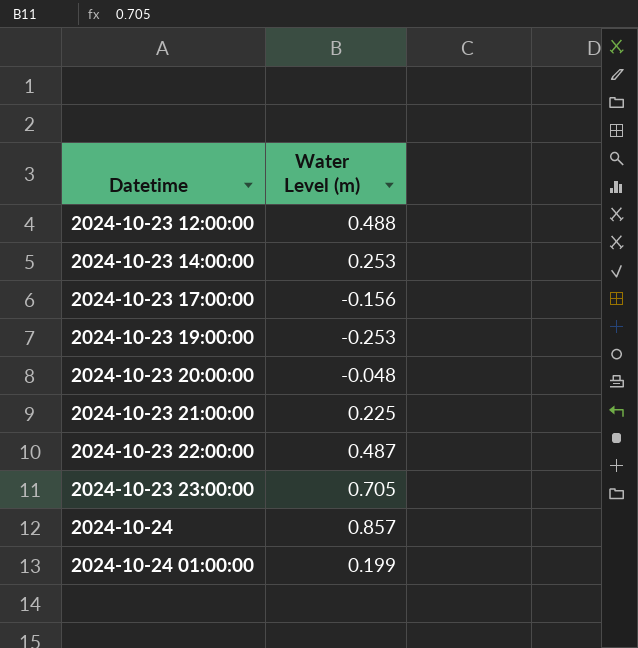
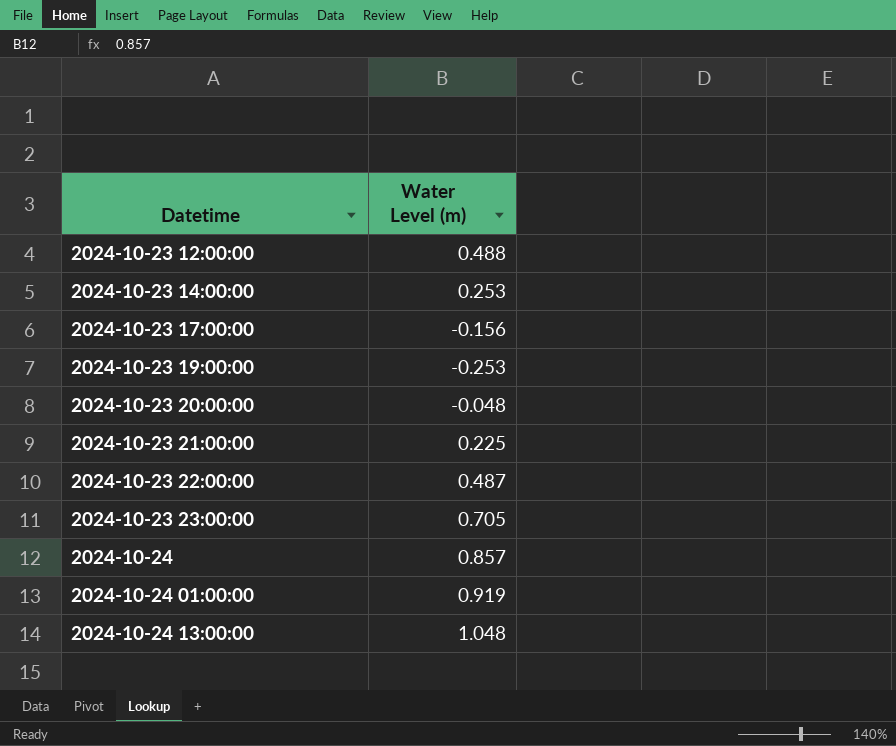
2024-10-24 01:00:00 | Water Level (m): 0.199 -> 0.919
row 2024-10-24 13:00:00: none -> 1.048

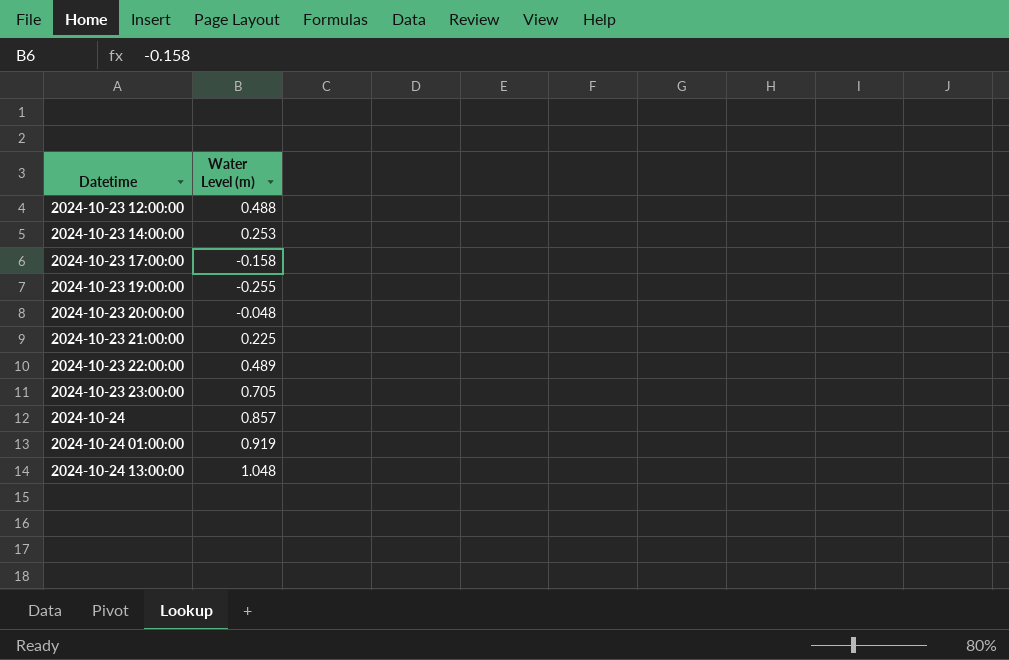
2024-10-23 17:00:00 | Water Level (m): -0.156 -> -0.158
2024-10-23 19:00:00 | Water Level (m): -0.253 -> -0.255
2024-10-23 22:00:00 | Water Level (m): 0.487 -> 0.489

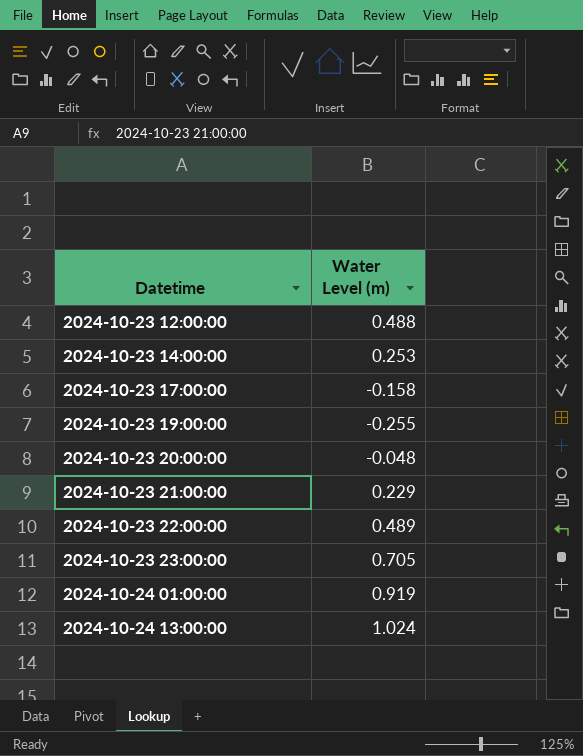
row 2024-10-24: 0.857 -> none
2024-10-23 21:00:00 | Water Level (m): 0.225 -> 0.229
2024-10-24 13:00:00 | Water Level (m): 1.048 -> 1.024

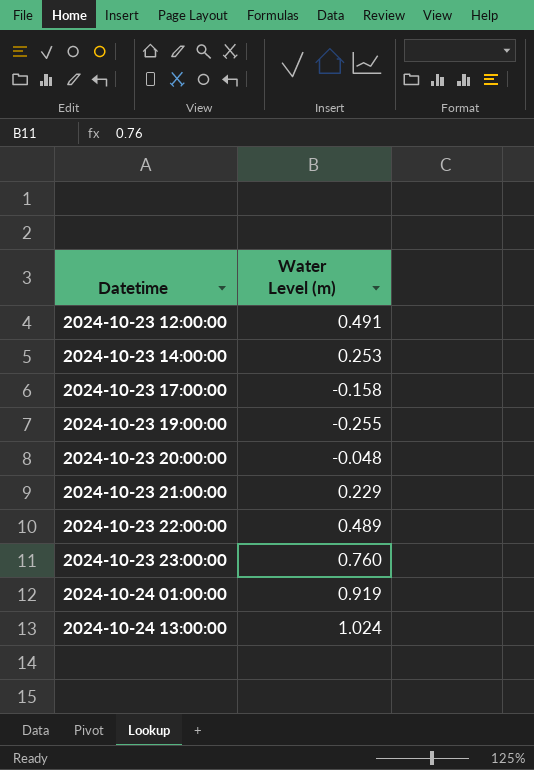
2024-10-23 12:00:00 | Water Level (m): 0.488 -> 0.491
2024-10-23 23:00:00 | Water Level (m): 0.705 -> 0.760

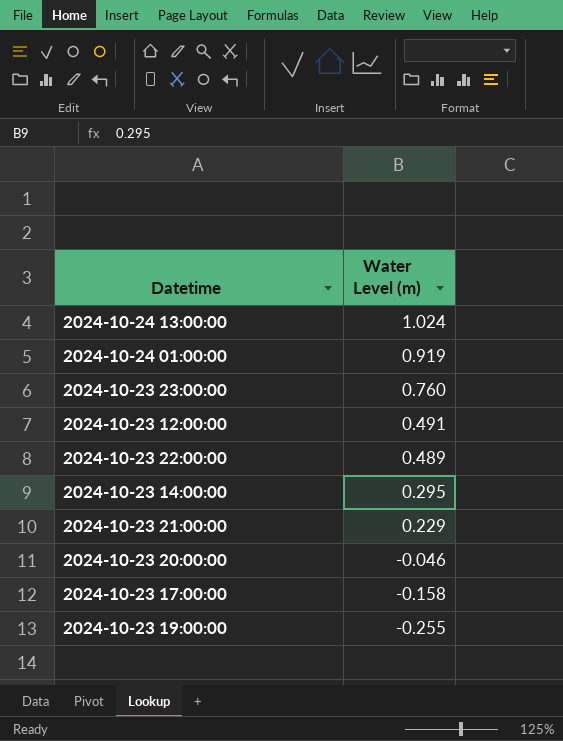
row order: Datetime ascending -> Water Level (m) descending
2024-10-23 14:00:00 | Water Level (m): 0.253 -> 0.295
2024-10-23 20:00:00 | Water Level (m): -0.048 -> -0.046

